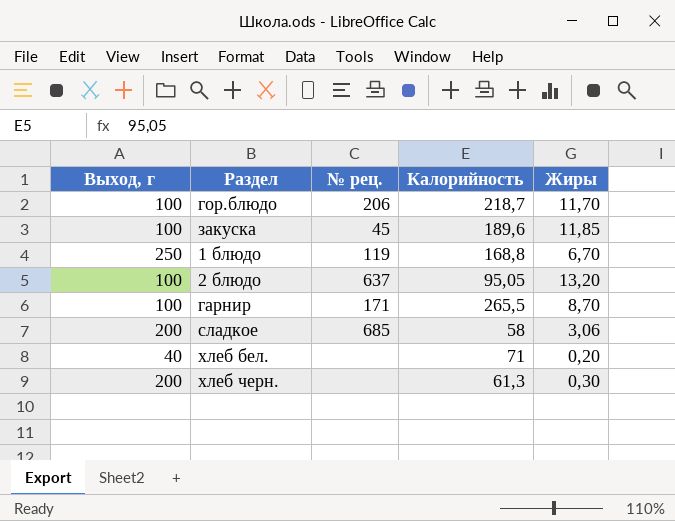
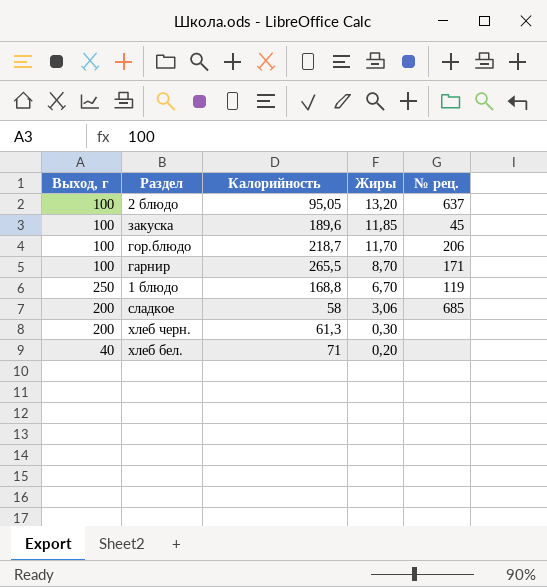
row order: none -> Жиры descending
column № рец. | position: 3 -> 5

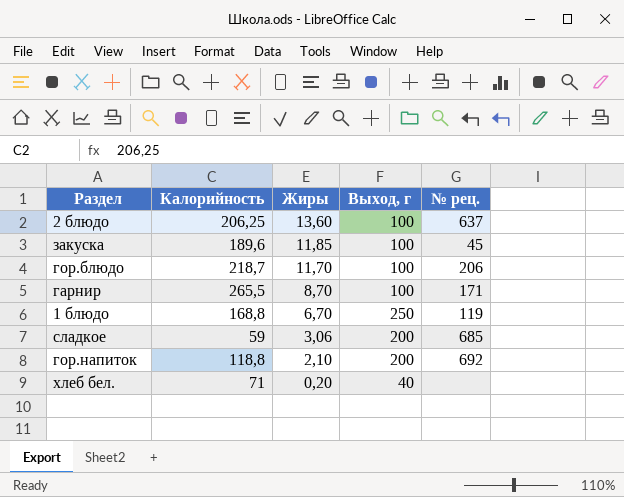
column Выход, г | position: 1 -> 4
row хлеб черн.: 200 | 61,3 | 0,30 | none -> none
2 блюдо | Калорийность: 95,05 -> 206,25
2 блюдо | Жиры: 13,20 -> 13,60
сладкое | Калорийность: 58 -> 59
row гор.напиток: none -> 118,8 | 2,10 | 200 | 692

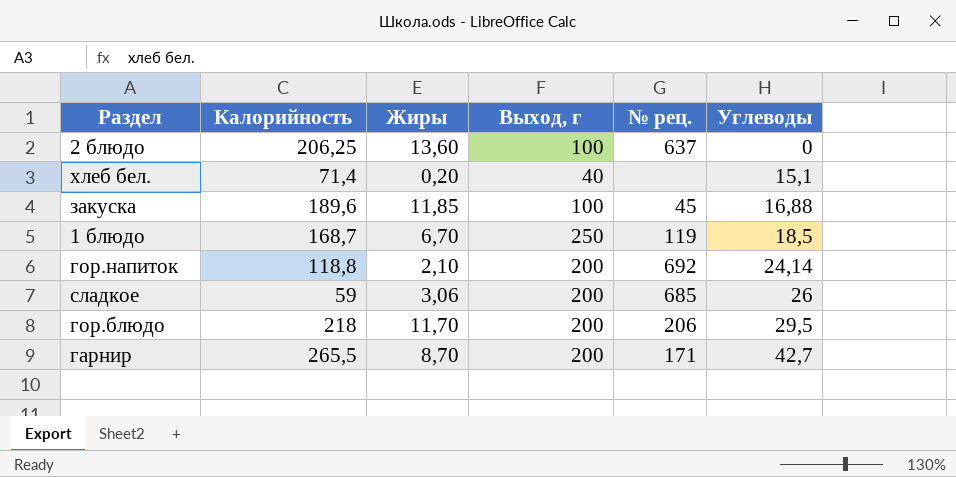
row order: Жиры descending -> Углеводы ascending
column Углеводы | position: none -> 6
хлеб бел. | Калорийность: 71 -> 71,4
1 блюдо | Калорийность: 168,8 -> 168,7
гор.блюдо | Калорийность: 218,7 -> 218
гор.блюдо | Выход, г: 100 -> 200
гарнир | Выход, г: 100 -> 200

